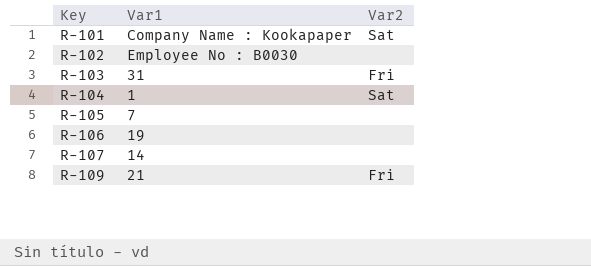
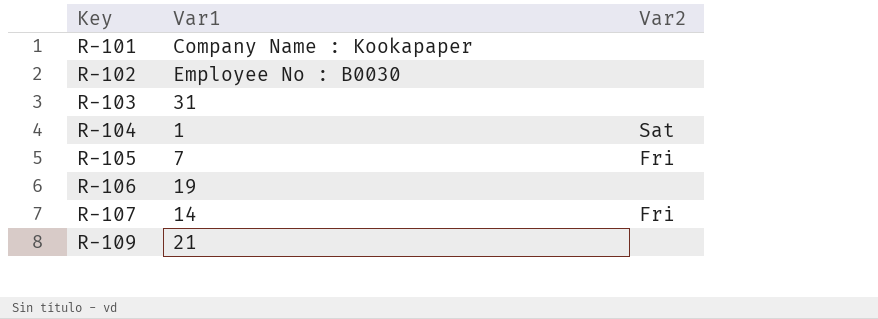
R-101 | Var2: Sat -> none
R-103 | Var2: Fri -> none
R-105 | Var2: none -> Fri
R-107 | Var2: none -> Fri
R-109 | Var2: Fri -> none

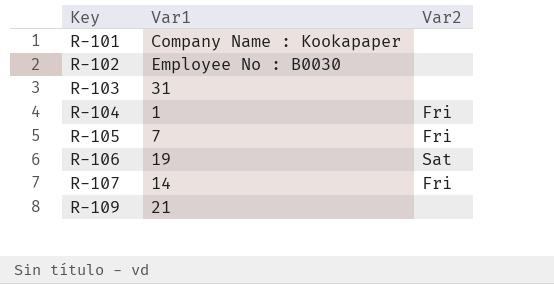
R-104 | Var2: Sat -> Fri
R-106 | Var2: none -> Sat

